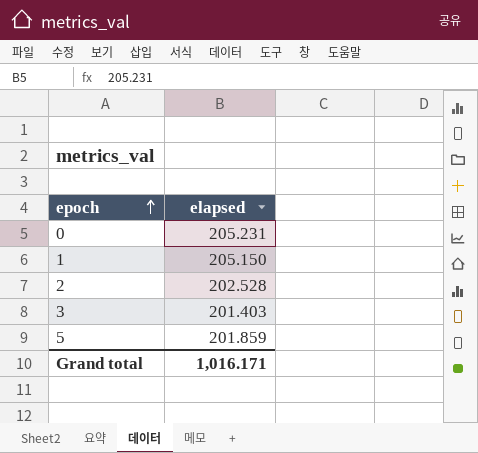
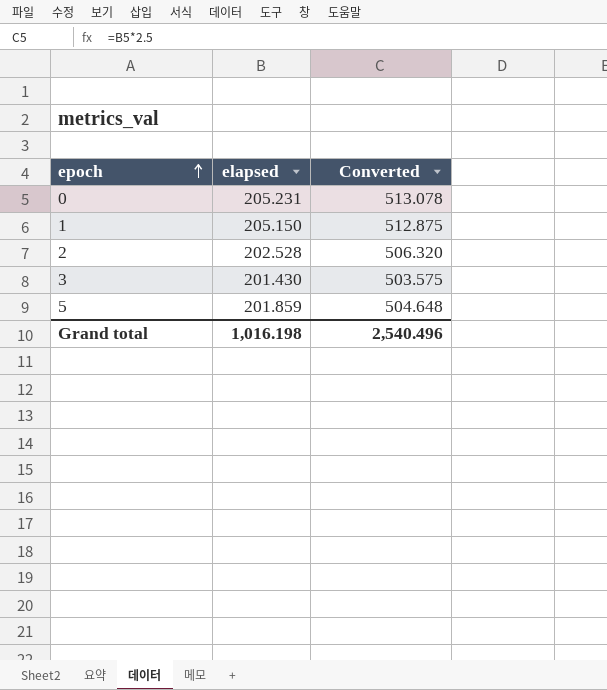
column Converted | formula: none -> [elapsed] * 2.5
3 | elapsed: 201.403 -> 201.430
Grand total | elapsed: 1,016.171 -> 1,016.198

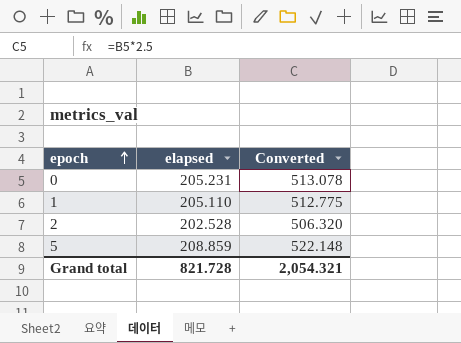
row 3: 201.430 | 503.575 -> none
1 | elapsed: 205.150 -> 205.110
1 | Converted: 512.875 -> 512.775
5 | elapsed: 201.859 -> 208.859
5 | Converted: 504.648 -> 522.148
Grand total | elapsed: 1,016.198 -> 821.728
Grand total | Converted: 2,540.496 -> 2,054.321

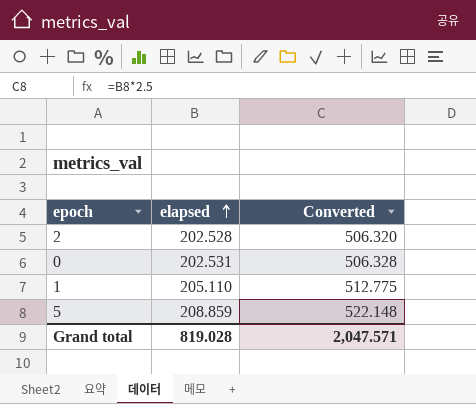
row order: epoch ascending -> elapsed ascending
0 | elapsed: 205.231 -> 202.531
0 | Converted: 513.078 -> 506.328
Grand total | elapsed: 821.728 -> 819.028
Grand total | Converted: 2,054.321 -> 2,047.571

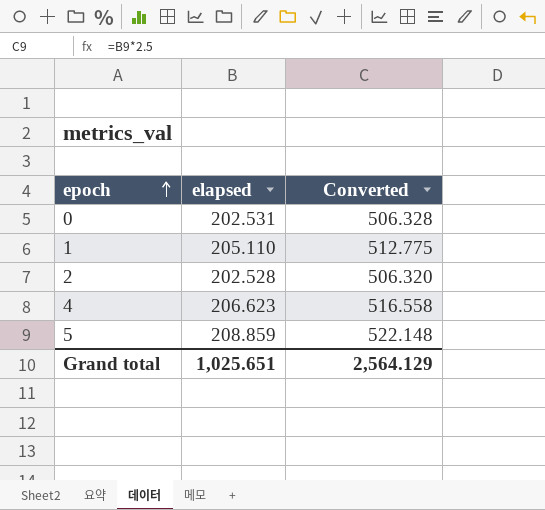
row order: elapsed ascending -> epoch ascending
row 4: none -> 206.623 | 516.558
Grand total | elapsed: 819.028 -> 1,025.651
Grand total | Converted: 2,047.571 -> 2,564.129

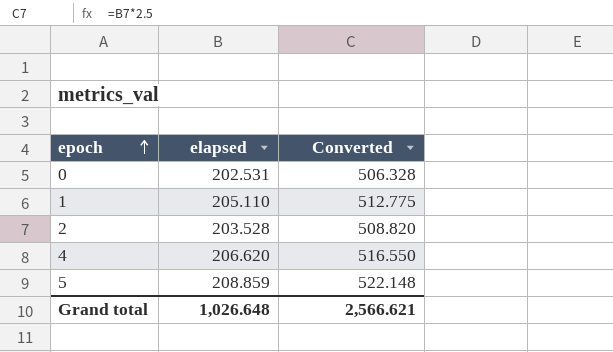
2 | elapsed: 202.528 -> 203.528
2 | Converted: 506.320 -> 508.820
4 | elapsed: 206.623 -> 206.620
4 | Converted: 516.558 -> 516.550
Grand total | elapsed: 1,025.651 -> 1,026.648
Grand total | Converted: 2,564.129 -> 2,566.621

